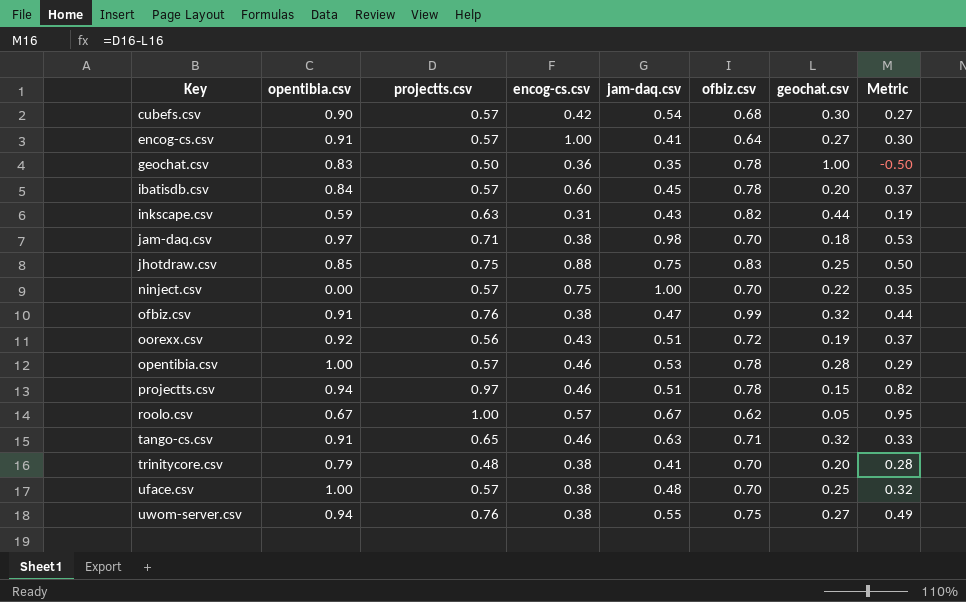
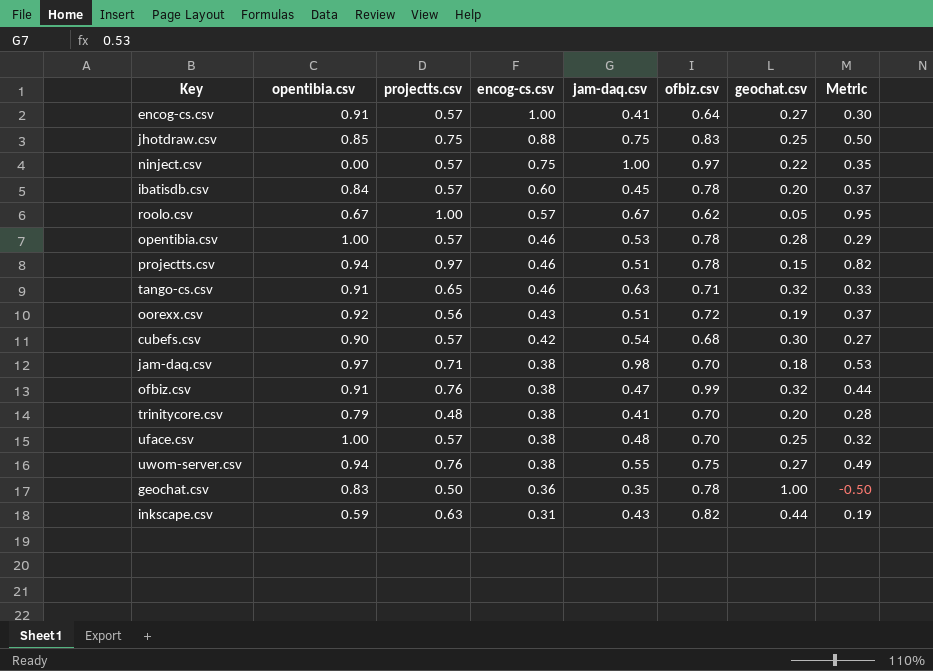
row order: Key ascending -> encog-cs.csv descending
ninject.csv | ofbiz.csv: 0.70 -> 0.97

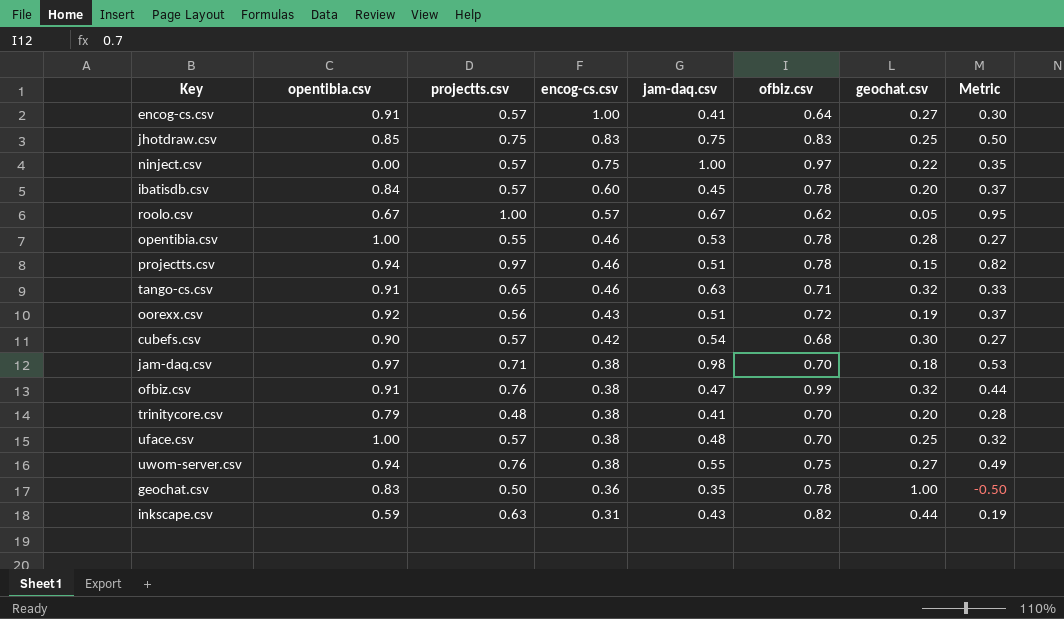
jhotdraw.csv | encog-cs.csv: 0.88 -> 0.83
opentibia.csv | projectts.csv: 0.57 -> 0.55
opentibia.csv | Metric: 0.29 -> 0.27

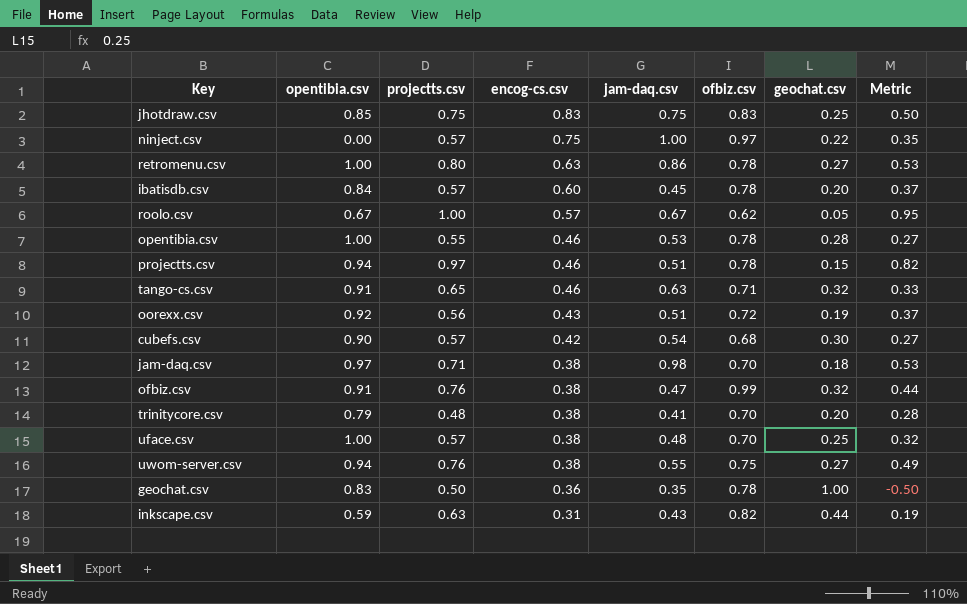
row encog-cs.csv: 0.91 | 0.57 | 1.00 | 0.41 | 0.64 | 0.27 | 0.30 -> none
row retromenu.csv: none -> 1.00 | 0.80 | 0.63 | 0.86 | 0.78 | 0.27 | 0.53

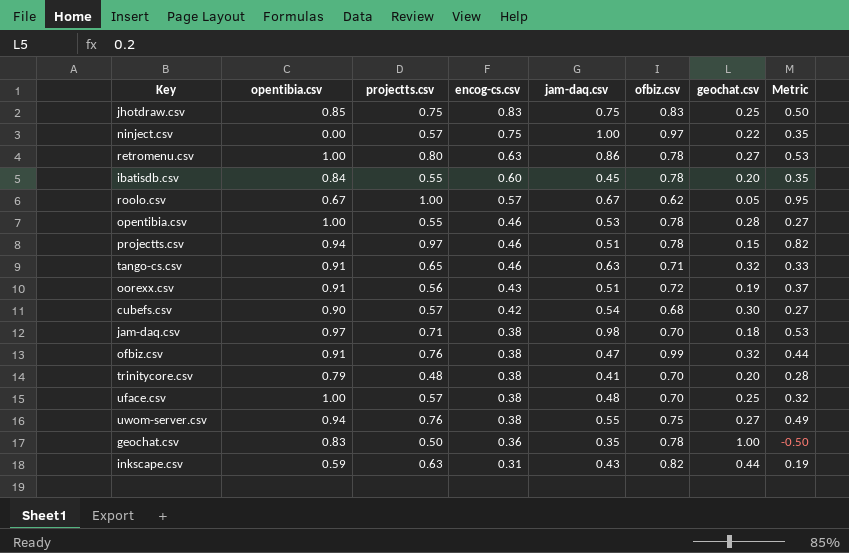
ibatisdb.csv | projectts.csv: 0.57 -> 0.55
ibatisdb.csv | Metric: 0.37 -> 0.35
oorexx.csv | opentibia.csv: 0.92 -> 0.91

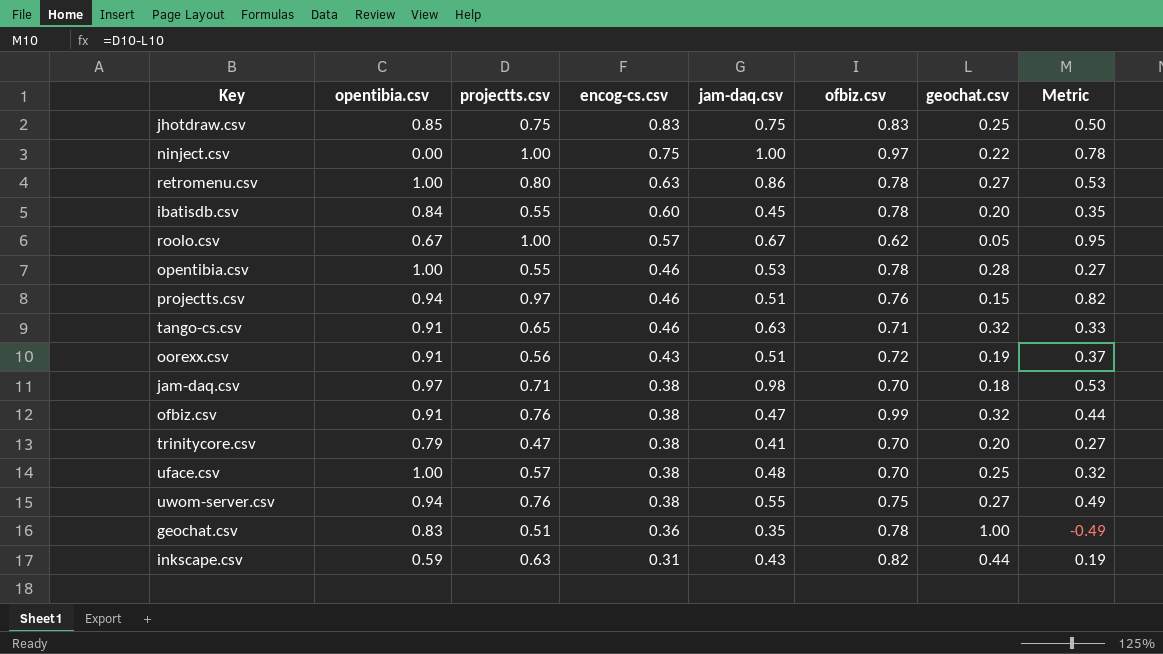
row cubefs.csv: 0.90 | 0.57 | 0.42 | 0.54 | 0.68 | 0.30 | 0.27 -> none
ninject.csv | projectts.csv: 0.57 -> 1.00
ninject.csv | Metric: 0.35 -> 0.78
projectts.csv | ofbiz.csv: 0.78 -> 0.76
trinitycore.csv | projectts.csv: 0.48 -> 0.47
trinitycore.csv | Metric: 0.28 -> 0.27
geochat.csv | projectts.csv: 0.50 -> 0.51
geochat.csv | Metric: -0.50 -> -0.49

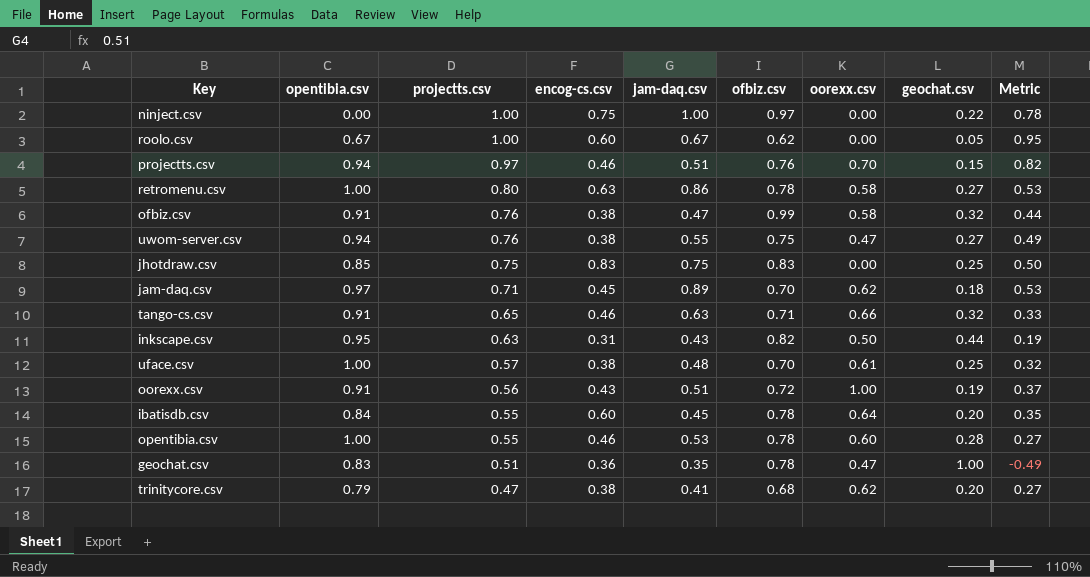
row order: encog-cs.csv descending -> projectts.csv descending
column oorexx.csv | position: none -> 7
roolo.csv | encog-cs.csv: 0.57 -> 0.60
jam-daq.csv | encog-cs.csv: 0.38 -> 0.45
jam-daq.csv | jam-daq.csv: 0.98 -> 0.89
inkscape.csv | opentibia.csv: 0.59 -> 0.95
trinitycore.csv | ofbiz.csv: 0.70 -> 0.68

